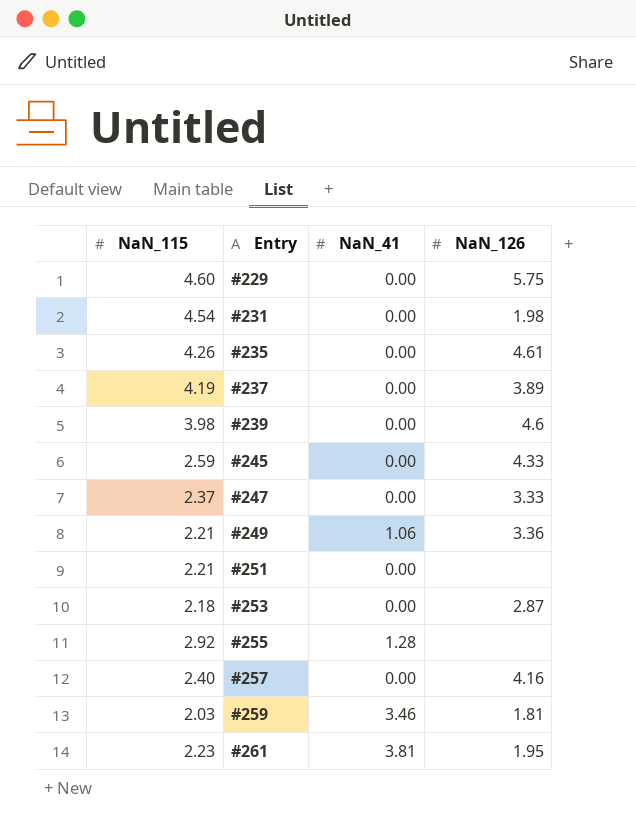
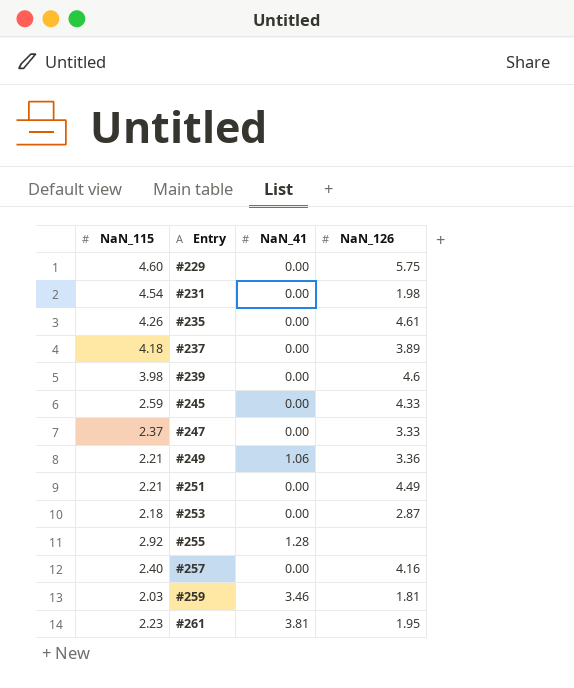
#237 | NaN_115: 4.19 -> 4.18
#251 | NaN_126: none -> 4.49

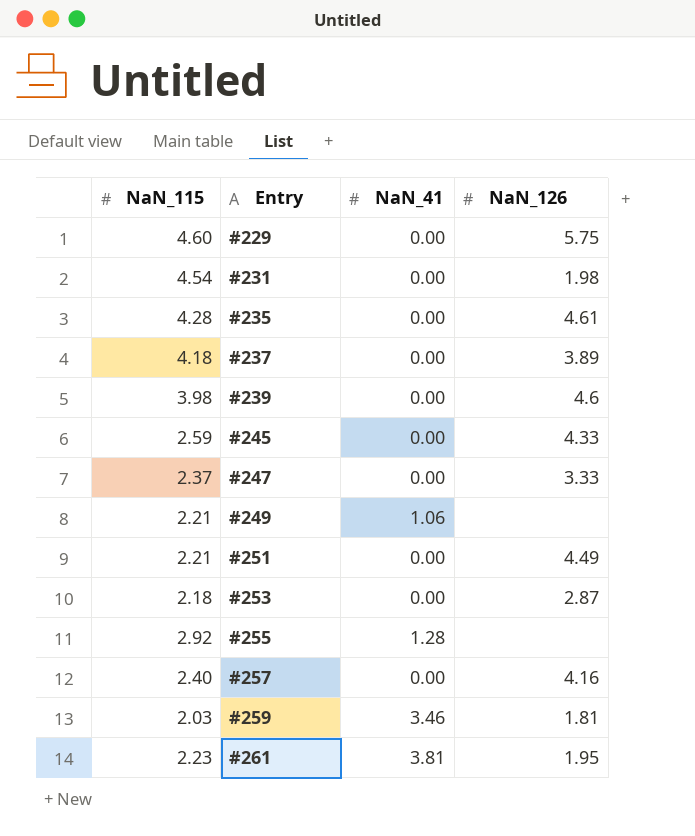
#235 | NaN_115: 4.26 -> 4.28
#249 | NaN_126: 3.36 -> none

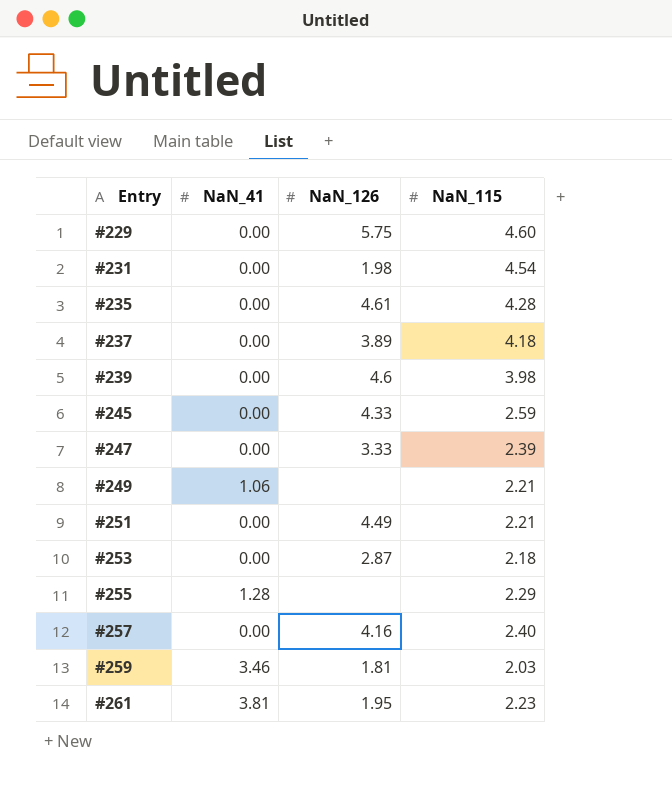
column NaN_115 | position: 1 -> 4
#247 | NaN_115: 2.37 -> 2.39
#255 | NaN_115: 2.92 -> 2.29

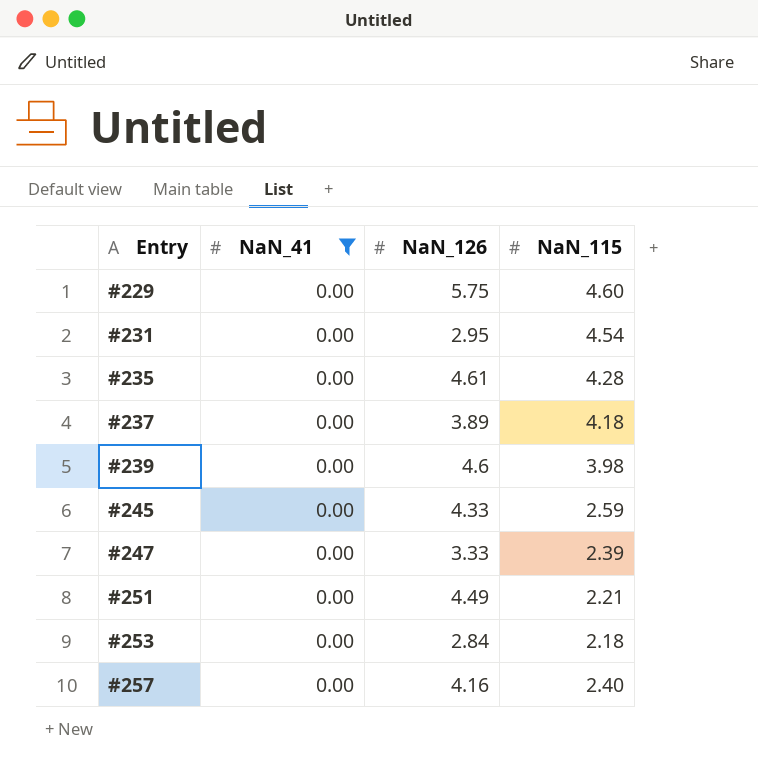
filter: none -> NaN_41 = 0.00
#231 | NaN_126: 1.98 -> 2.95
#253 | NaN_126: 2.87 -> 2.84

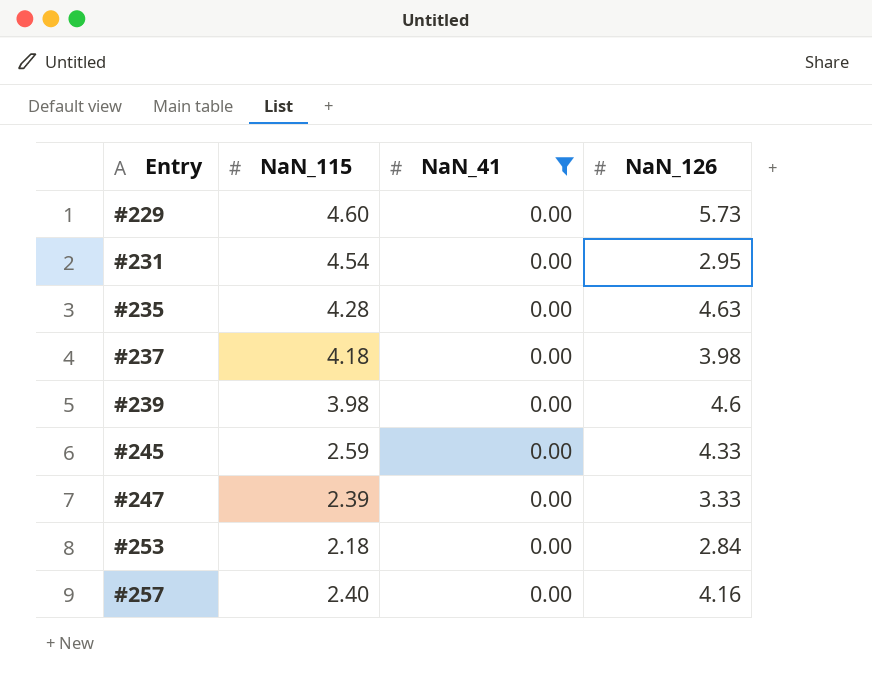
column NaN_115 | position: 4 -> 2
row #251: 0.00 | 4.49 | 2.21 -> none
#229 | NaN_126: 5.75 -> 5.73
#235 | NaN_126: 4.61 -> 4.63
#237 | NaN_126: 3.89 -> 3.98

